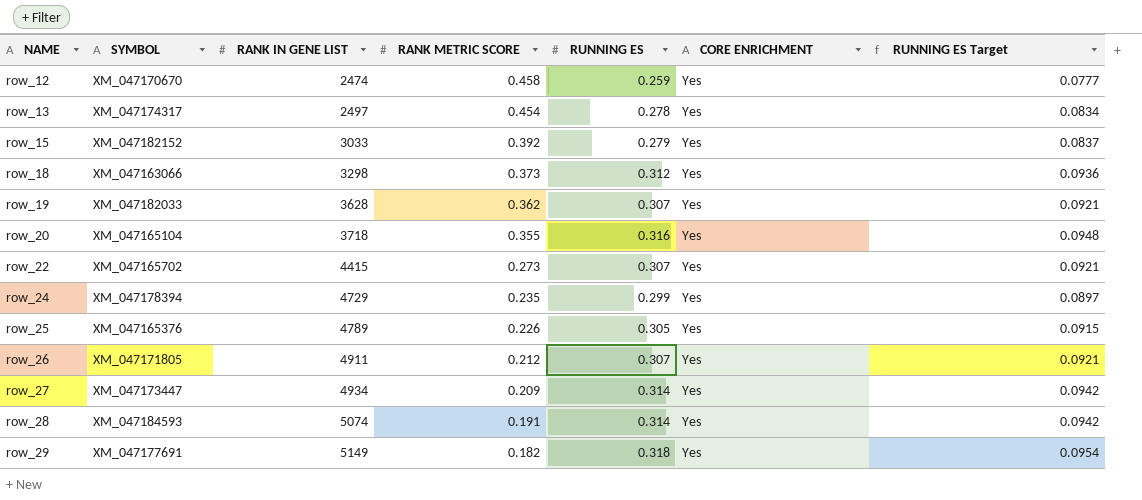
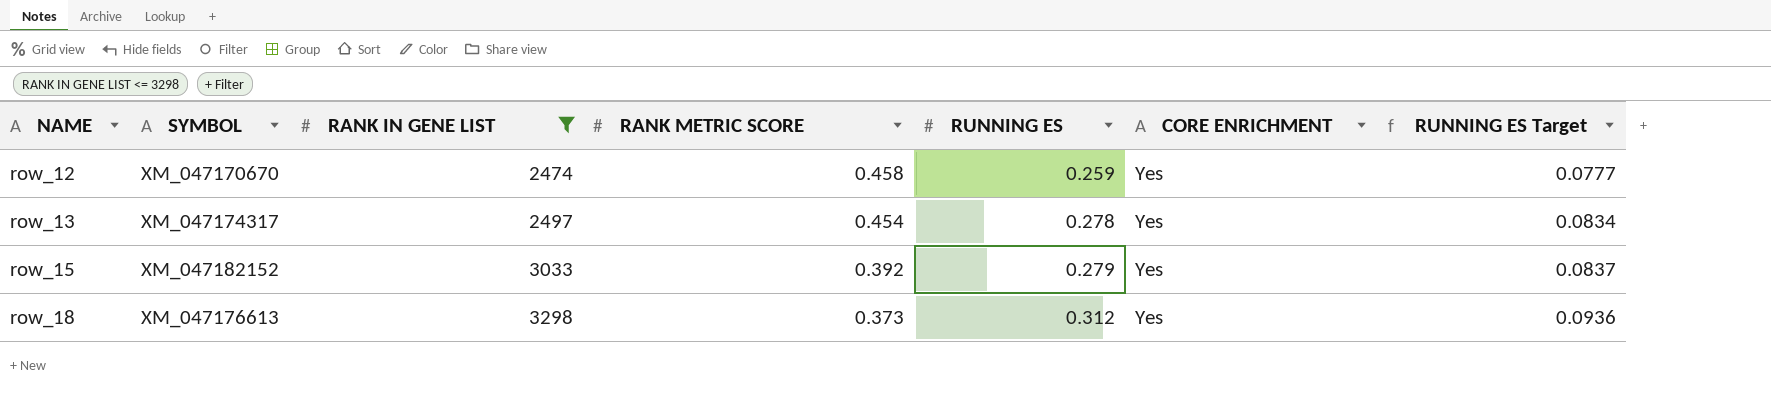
filter: none -> RANK IN GENE LIST <= 3298
row_18 | SYMBOL: XM_047163066 -> XM_047176613

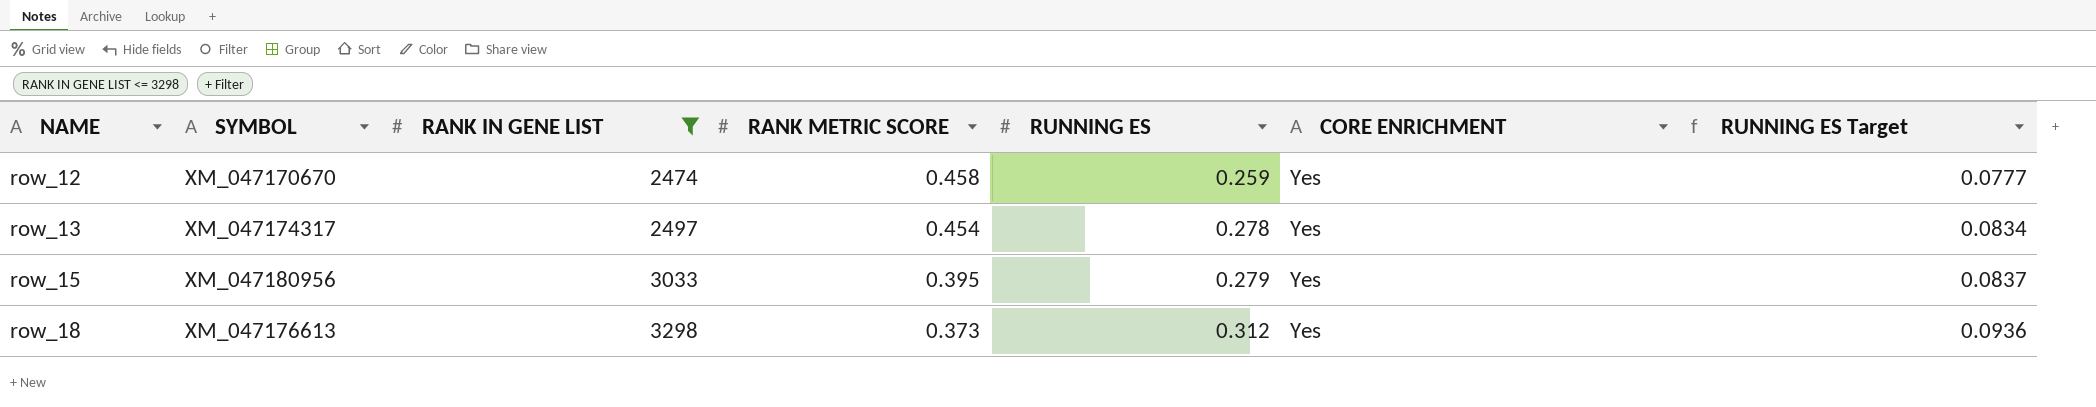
row_15 | SYMBOL: XM_047182152 -> XM_047180956
row_15 | RANK METRIC SCORE: 0.392 -> 0.395

